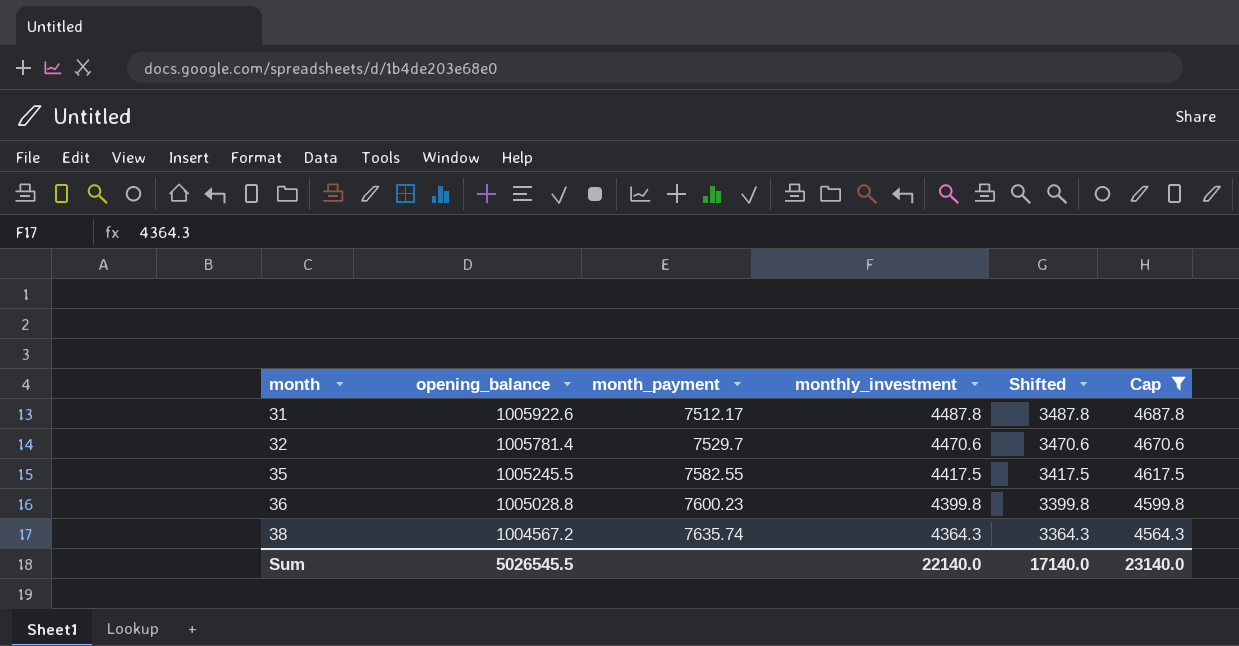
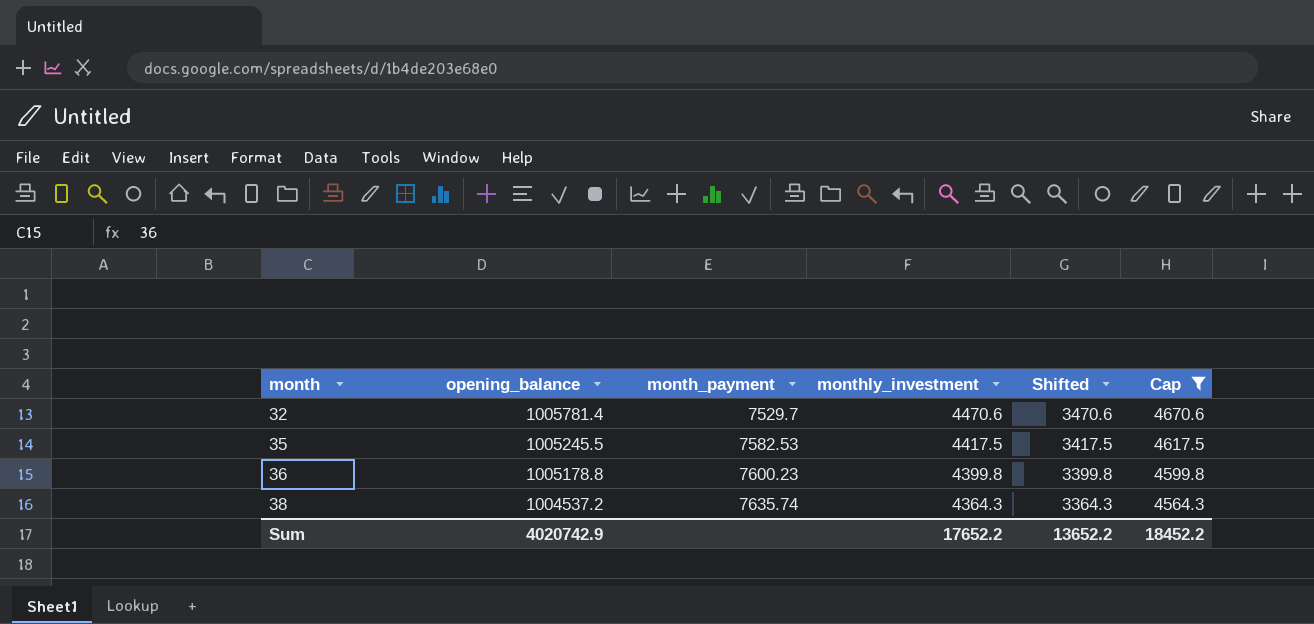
row 31: 1005922.6 | 7512.17 | 4487.8 | 3487.8 | 4687.8 -> none
35 | month_payment: 7582.55 -> 7582.53
36 | opening_balance: 1005028.8 -> 1005178.8
38 | opening_balance: 1004567.2 -> 1004537.2
Sum | opening_balance: 5026545.5 -> 4020742.9
Sum | monthly_investment: 22140.0 -> 17652.2
Sum | Shifted: 17140.0 -> 13652.2
Sum | Cap: 23140.0 -> 18452.2

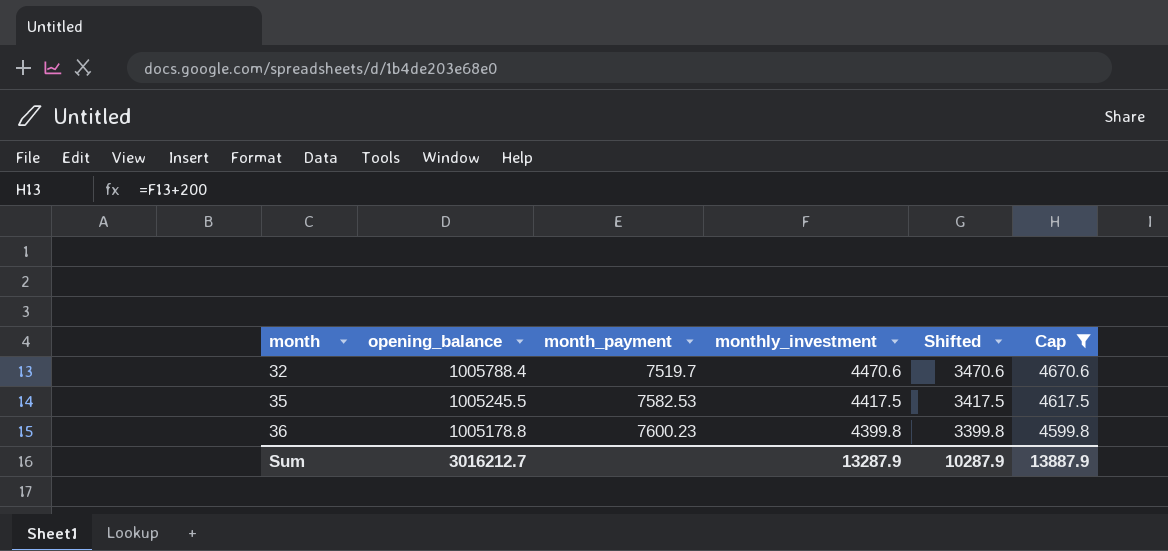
row 38: 1004537.2 | 7635.74 | 4364.3 | 3364.3 | 4564.3 -> none
32 | opening_balance: 1005781.4 -> 1005788.4
32 | month_payment: 7529.7 -> 7519.7
Sum | opening_balance: 4020742.9 -> 3016212.7
Sum | monthly_investment: 17652.2 -> 13287.9
Sum | Shifted: 13652.2 -> 10287.9
Sum | Cap: 18452.2 -> 13887.9

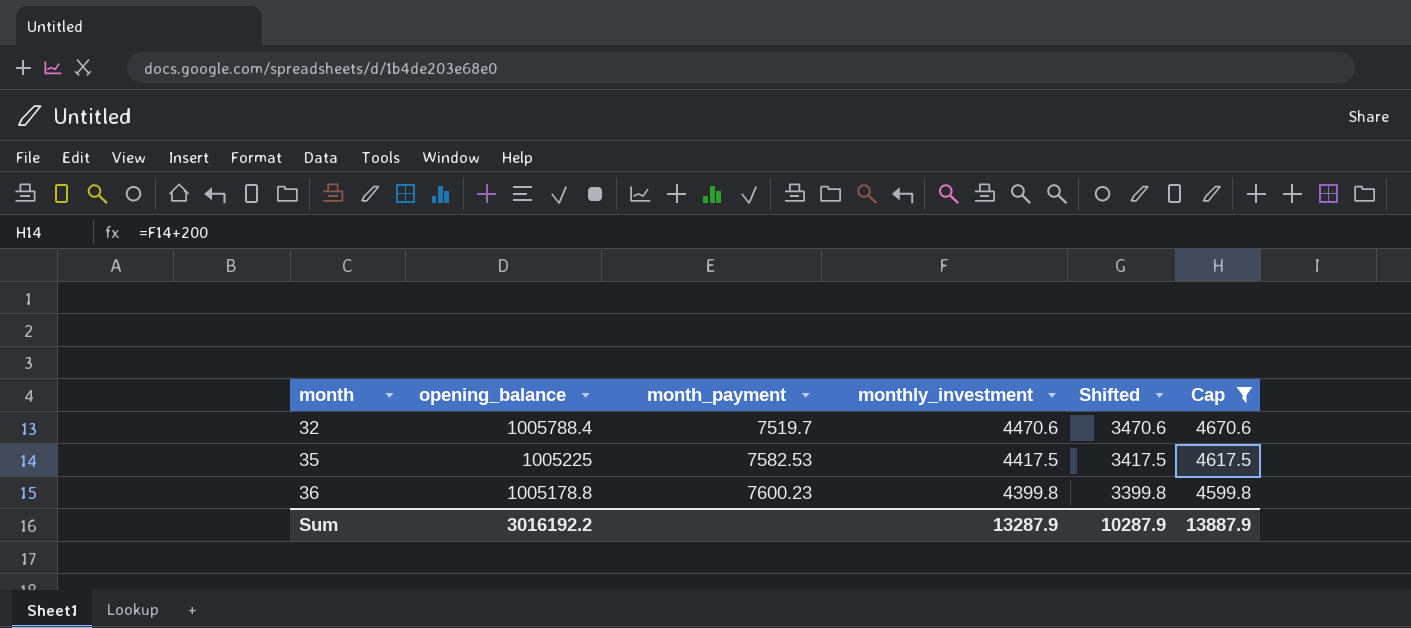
35 | opening_balance: 1005245.5 -> 1005225
Sum | opening_balance: 3016212.7 -> 3016192.2

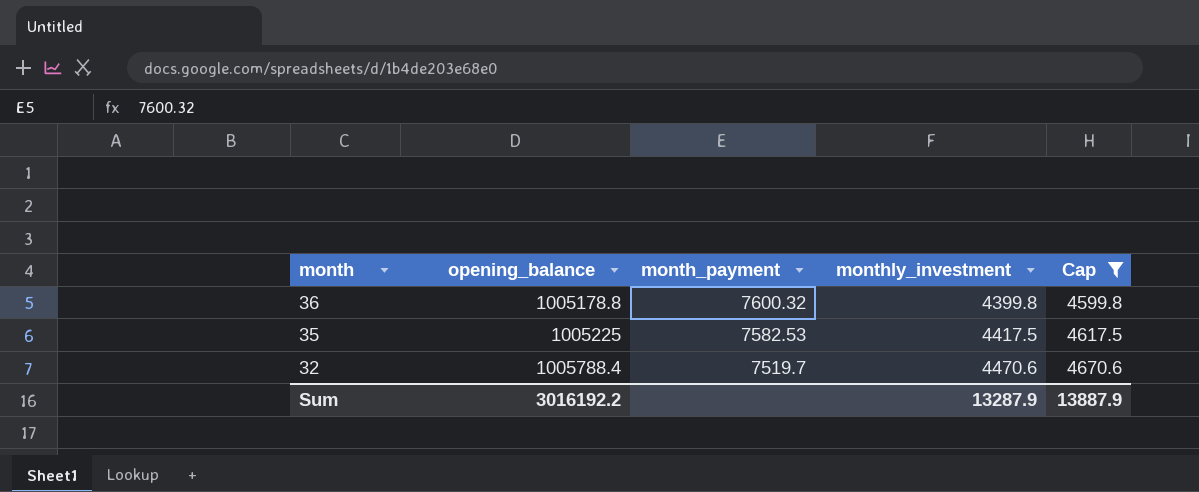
row order: month ascending -> month descending
column Shifted | formula: [monthly_investment] - 1000 -> none
36 | month_payment: 7600.23 -> 7600.32

